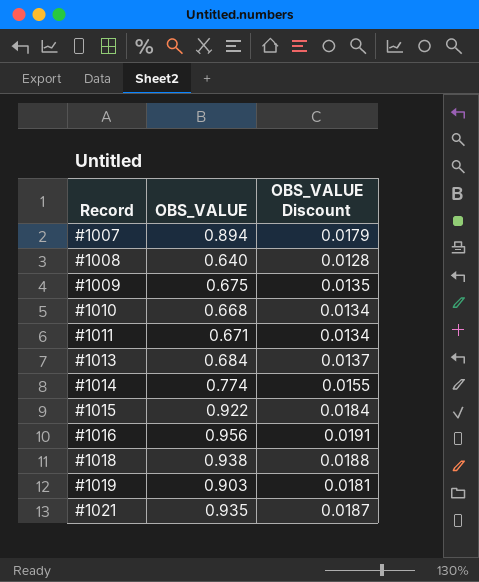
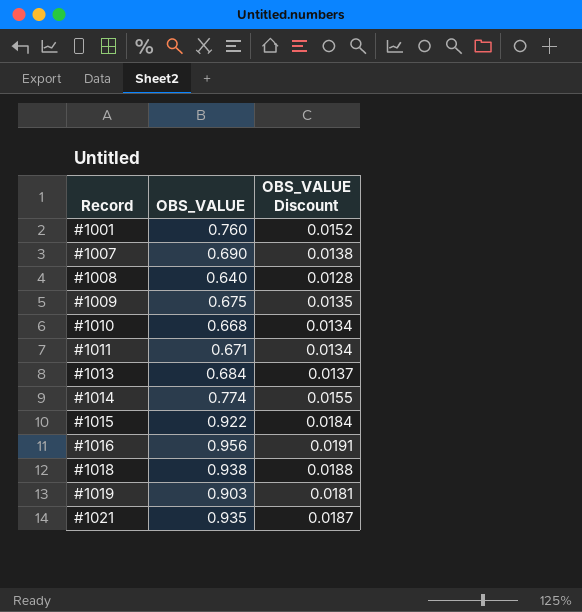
row #1001: none -> 0.760 | 0.0152
#1007 | OBS_VALUE: 0.894 -> 0.690
#1007 | OBS_VALUE Discount: 0.0179 -> 0.0138

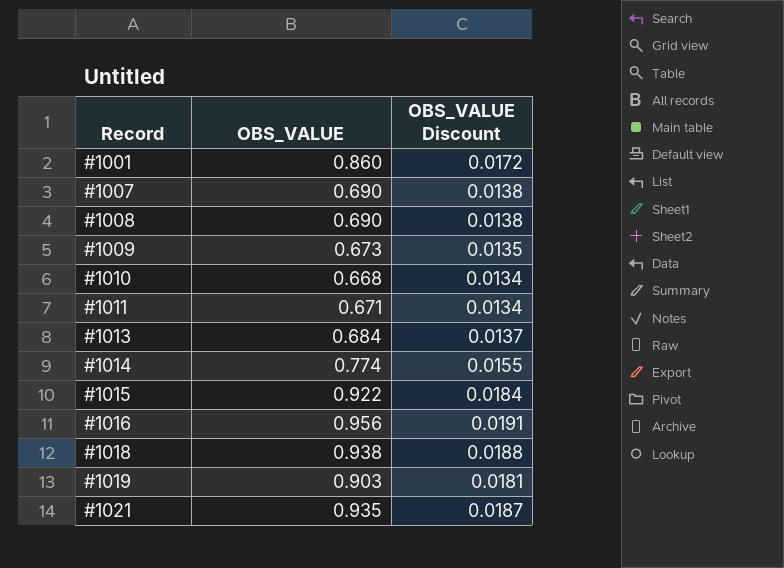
#1001 | OBS_VALUE: 0.760 -> 0.860
#1001 | OBS_VALUE Discount: 0.0152 -> 0.0172
#1008 | OBS_VALUE: 0.640 -> 0.690
#1008 | OBS_VALUE Discount: 0.0128 -> 0.0138
#1009 | OBS_VALUE: 0.675 -> 0.673

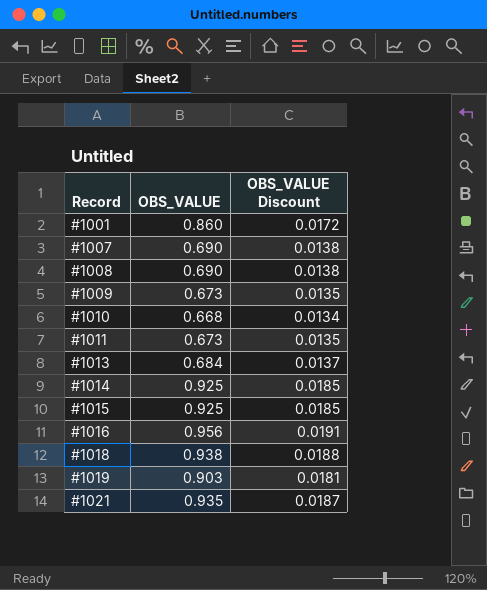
#1011 | OBS_VALUE: 0.671 -> 0.673
#1011 | OBS_VALUE Discount: 0.0134 -> 0.0135
#1014 | OBS_VALUE: 0.774 -> 0.925
#1014 | OBS_VALUE Discount: 0.0155 -> 0.0185
#1015 | OBS_VALUE: 0.922 -> 0.925
#1015 | OBS_VALUE Discount: 0.0184 -> 0.0185

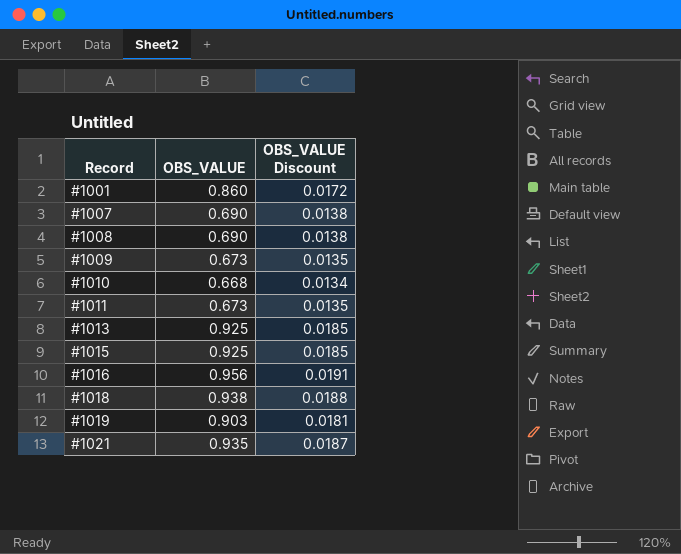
row #1014: 0.925 | 0.0185 -> none
#1013 | OBS_VALUE: 0.684 -> 0.925
#1013 | OBS_VALUE Discount: 0.0137 -> 0.0185

